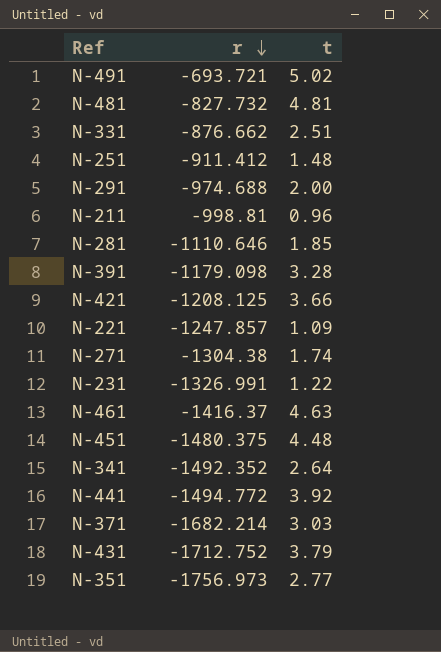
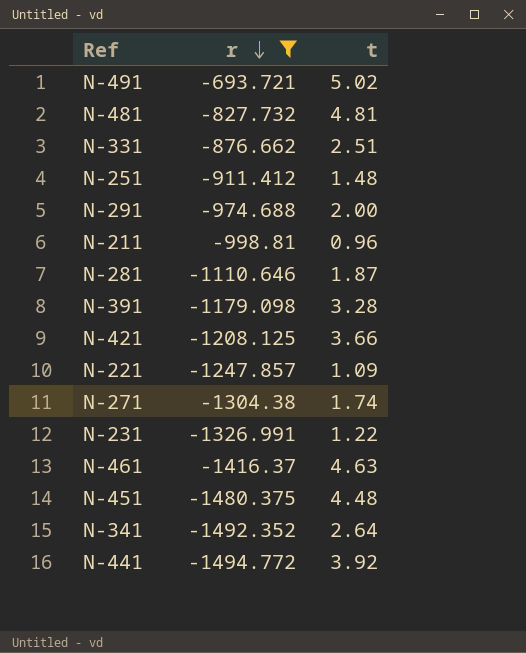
filter: none -> r >= -1494.772
N-281 | t: 1.85 -> 1.87

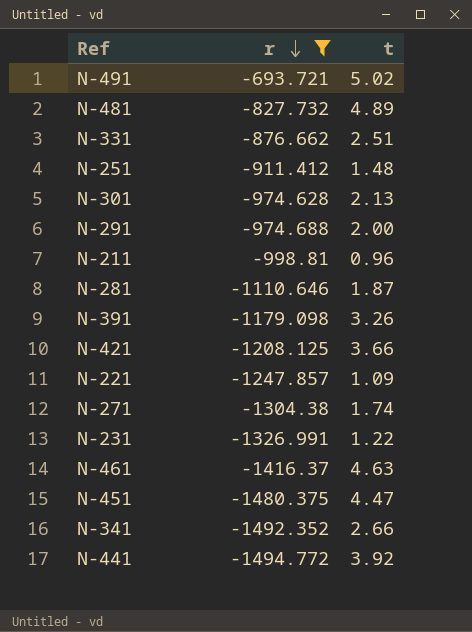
N-481 | t: 4.81 -> 4.89
row N-301: none -> -974.628 | 2.13
N-391 | t: 3.28 -> 3.26
N-451 | t: 4.48 -> 4.47
N-341 | t: 2.64 -> 2.66

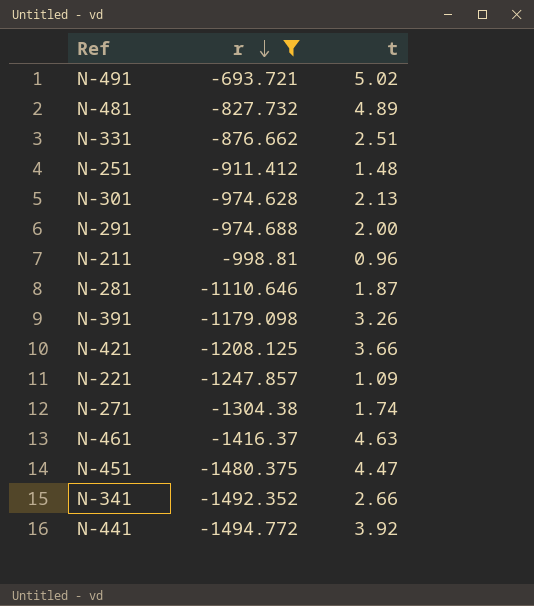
row N-231: -1326.991 | 1.22 -> none

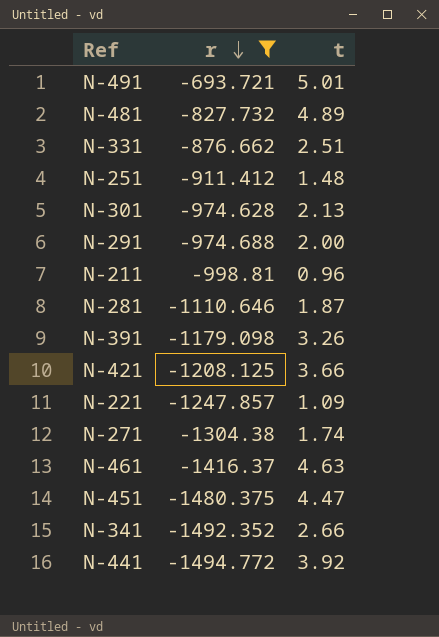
N-491 | t: 5.02 -> 5.01

